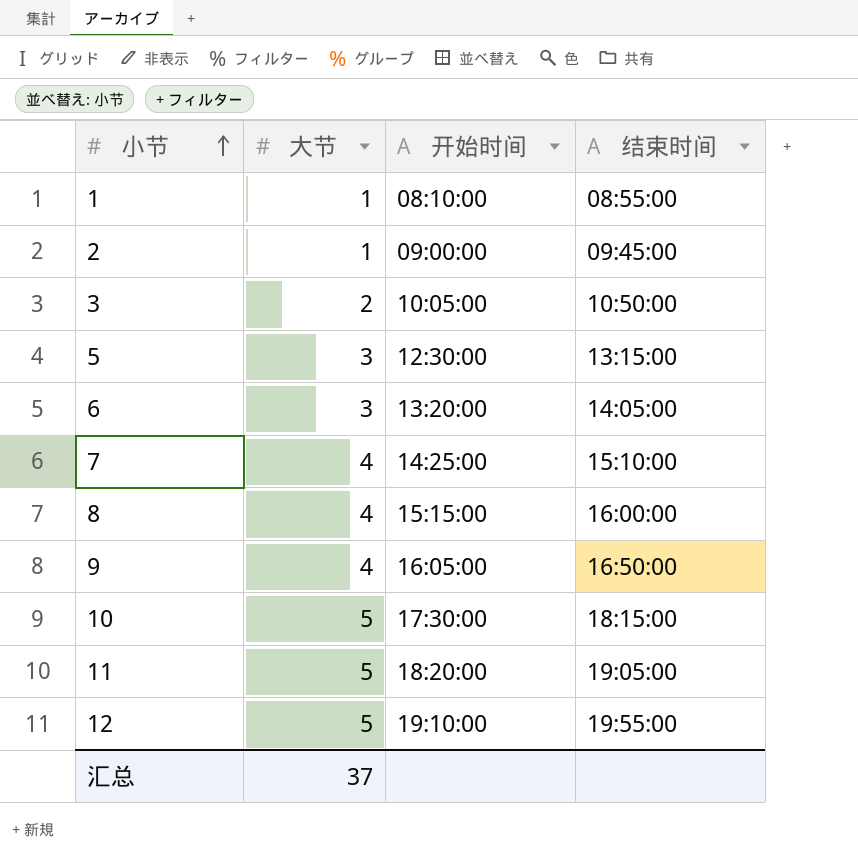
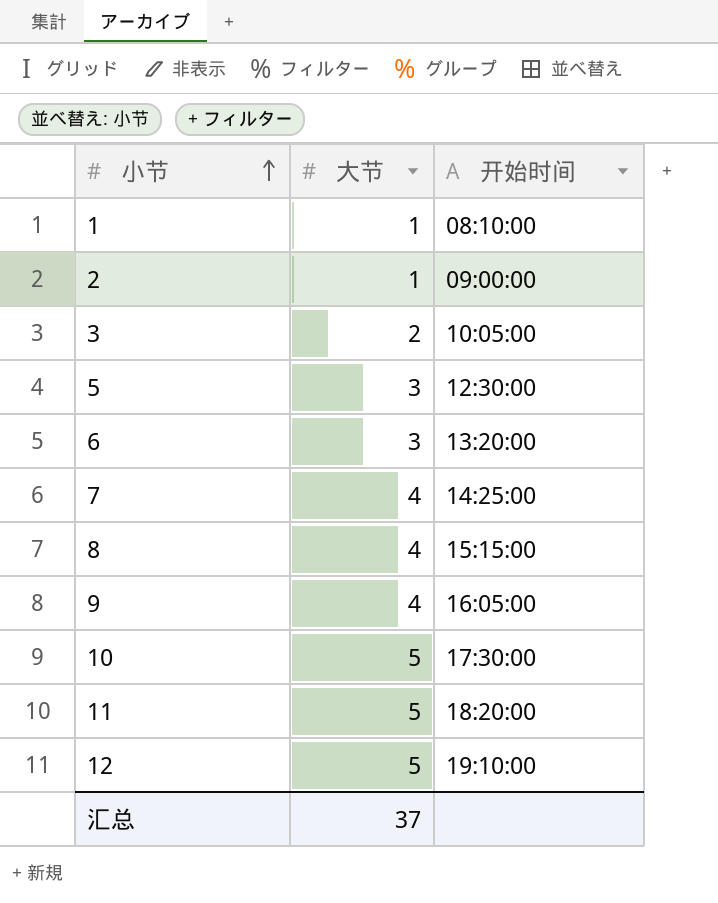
column 结束时间 | position: 4 -> none

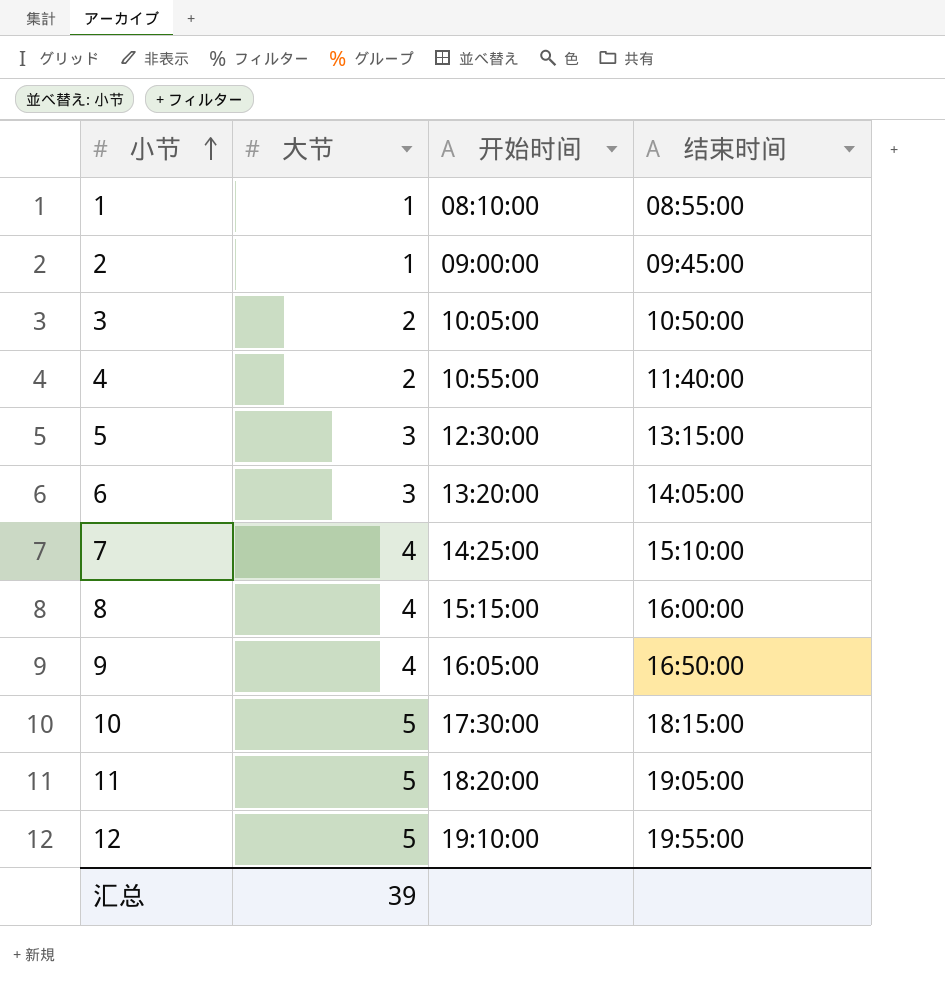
column 结束时间 | position: none -> 4
row 4: none -> 2 | 10:55:00 | 11:40:00
汇总 | 大节: 37 -> 39

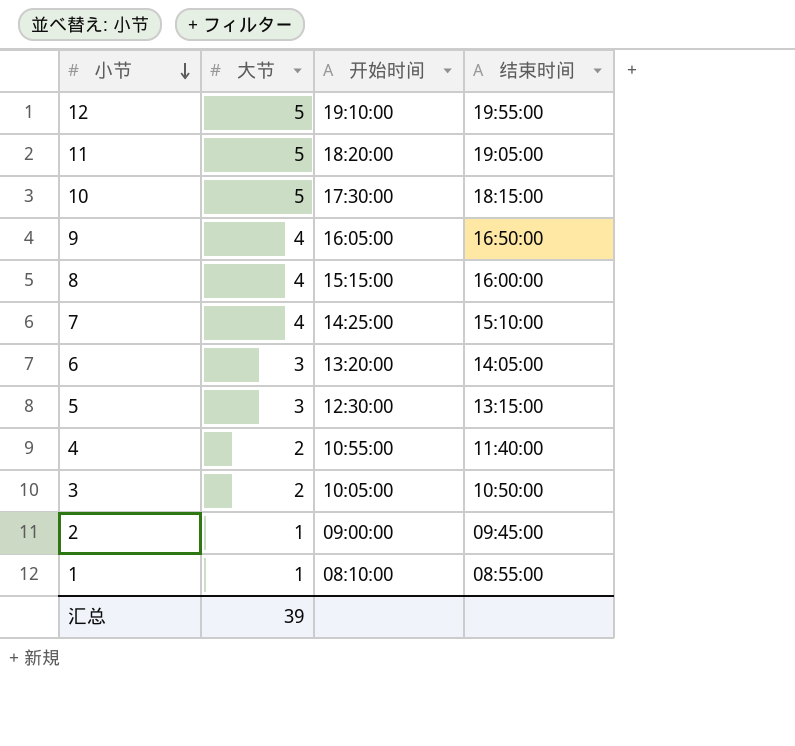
row order: 小节 ascending -> 小节 descending

